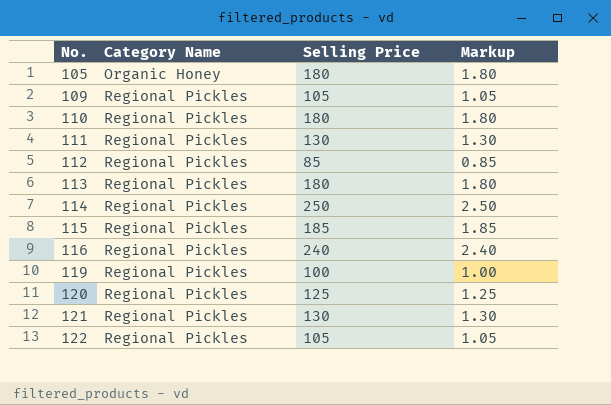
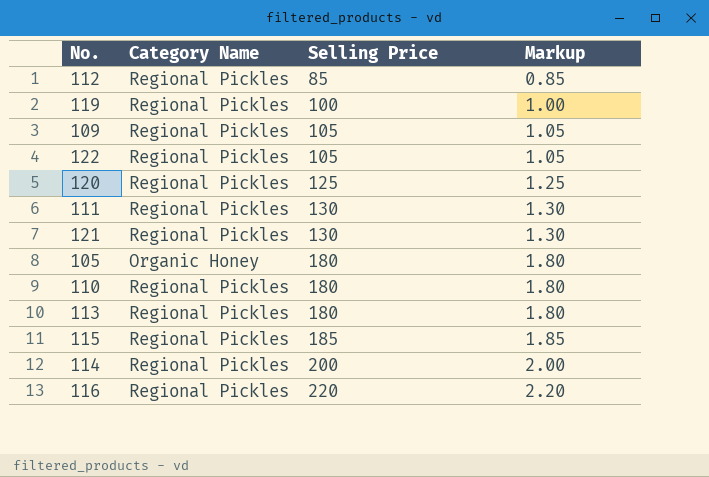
row order: No. ascending -> Selling Price ascending
114 | Selling Price: 250 -> 200
114 | Markup: 2.50 -> 2.00
116 | Selling Price: 240 -> 220
116 | Markup: 2.40 -> 2.20

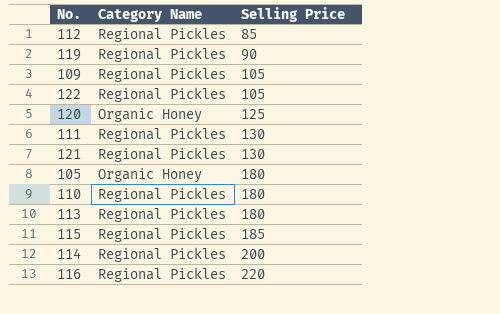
column Markup | formula: [Selling Price] * 0.01 -> none
119 | Selling Price: 100 -> 90
120 | Category Name: Regional Pickles -> Organic Honey

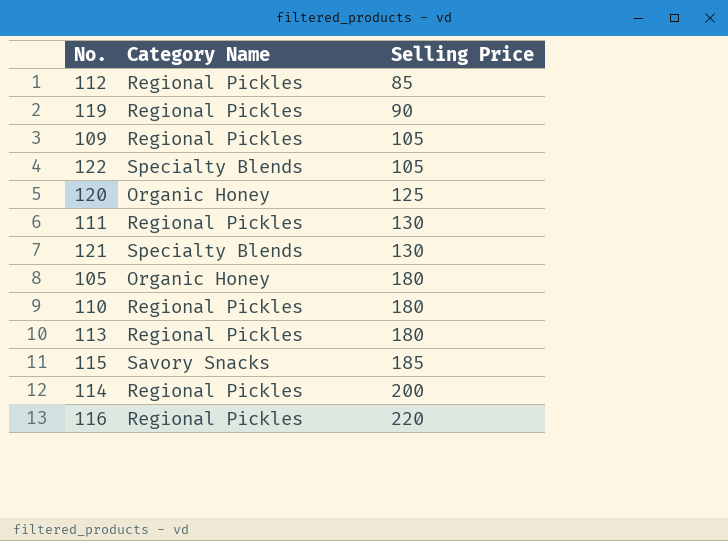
122 | Category Name: Regional Pickles -> Specialty Blends
121 | Category Name: Regional Pickles -> Specialty Blends
115 | Category Name: Regional Pickles -> Savory Snacks

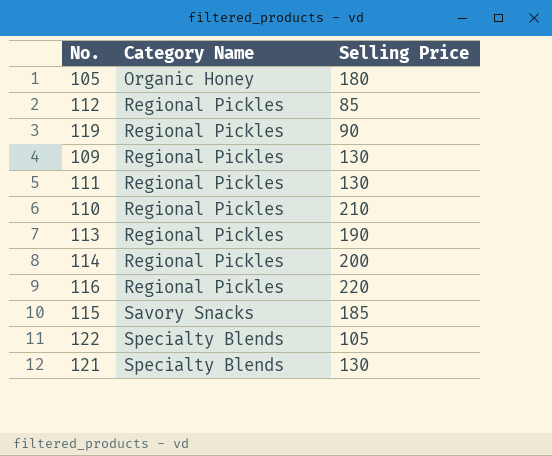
row order: Selling Price ascending -> Category Name ascending
row 120: Organic Honey | 125 -> none
109 | Selling Price: 105 -> 130
110 | Selling Price: 180 -> 210
113 | Selling Price: 180 -> 190

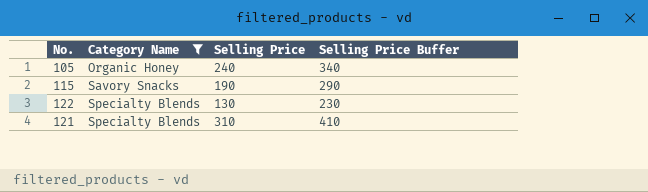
filter: none -> Category Name != Regional Pickles
column Selling Price Buffer | formula: none -> [Selling Price] + 100
105 | Selling Price: 180 -> 240
115 | Selling Price: 185 -> 190
122 | Selling Price: 105 -> 130
121 | Selling Price: 130 -> 310

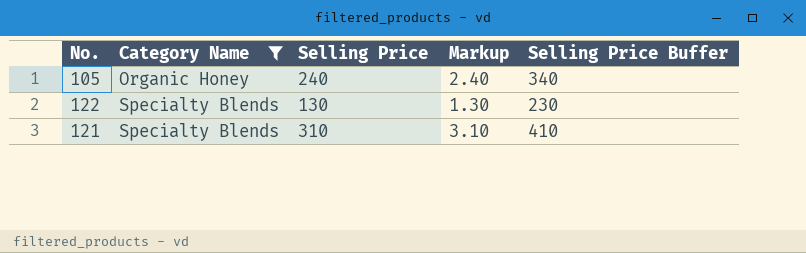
column Markup | formula: none -> [Selling Price] * 0.01
row 115: Savory Snacks | 190 | 290 -> none

